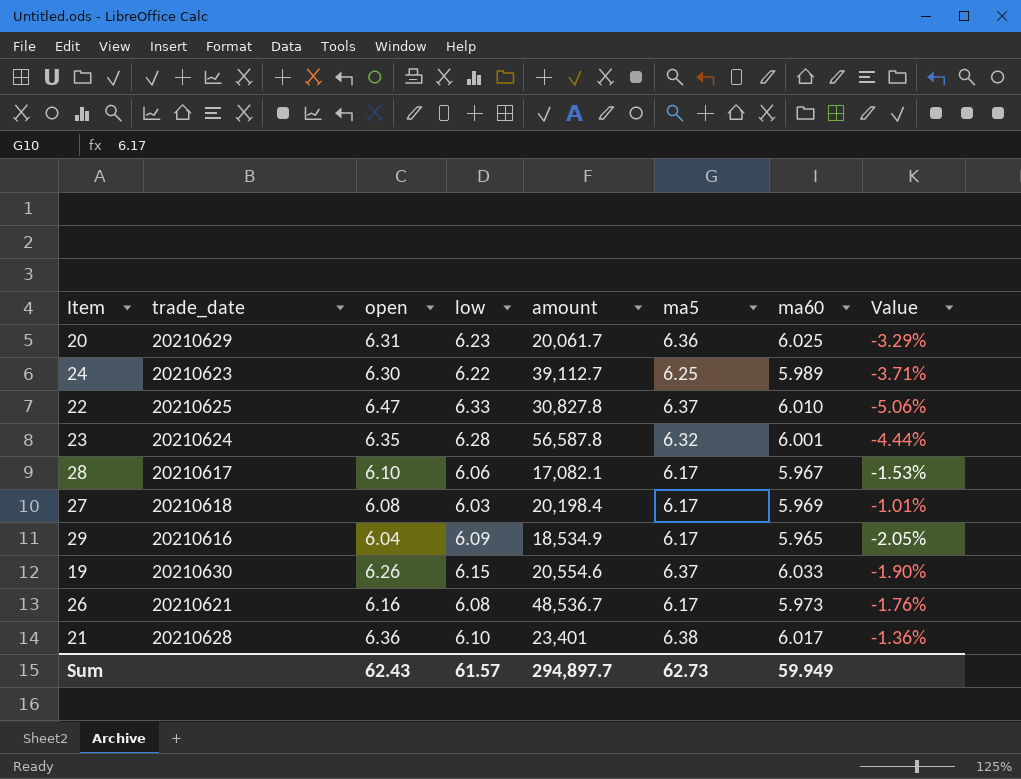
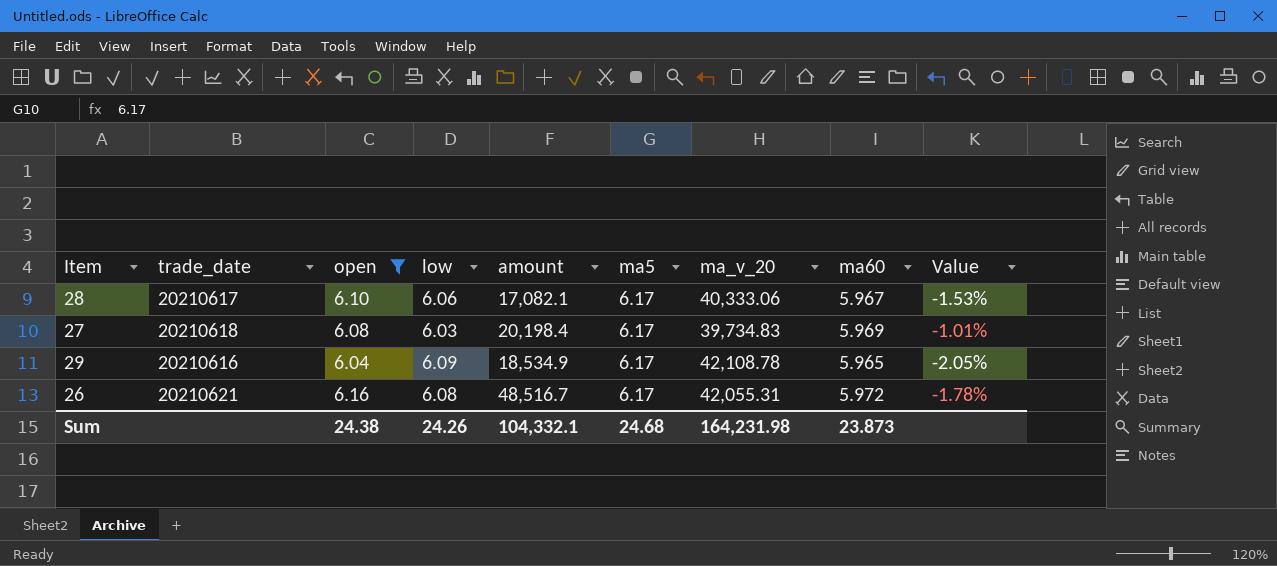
filter: none -> open <= 6.16
column ma_v_20 | position: none -> 7
26 | amount: 48,536.7 -> 48,516.7
26 | ma60: 5.973 -> 5.972
26 | Value: -1.76% -> -1.78%
Sum | open: 62.43 -> 24.38
Sum | low: 61.57 -> 24.26
Sum | amount: 294,897.7 -> 104,332.1
Sum | ma5: 62.73 -> 24.68
Sum | ma60: 59.949 -> 23.873

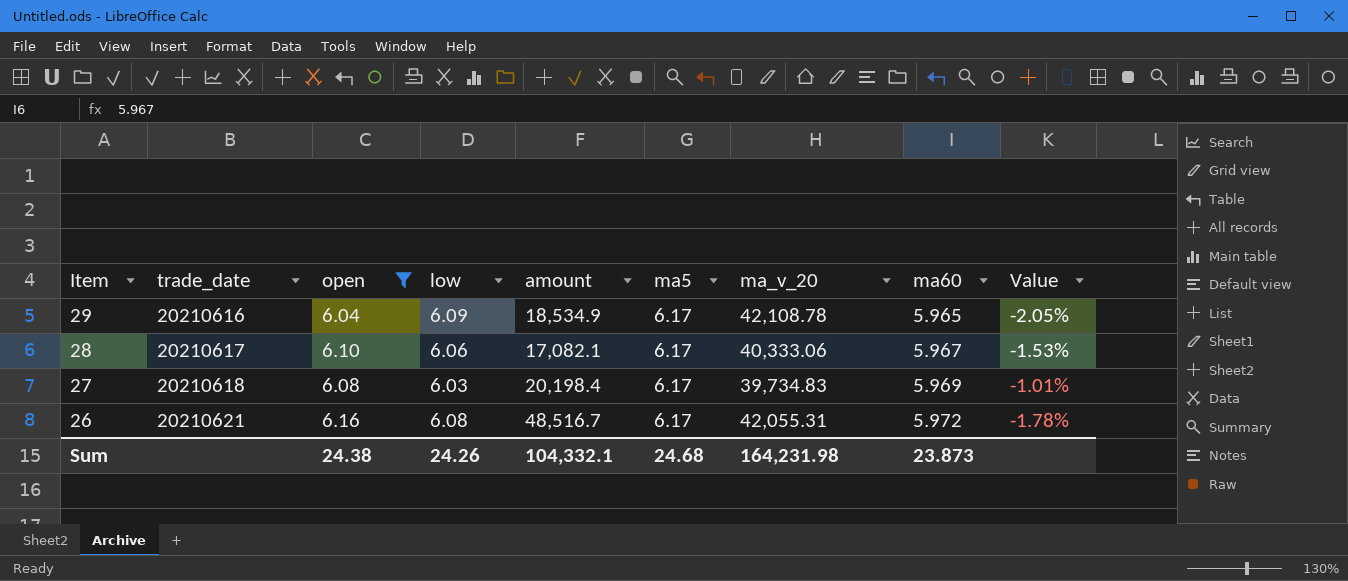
row order: none -> Item descending

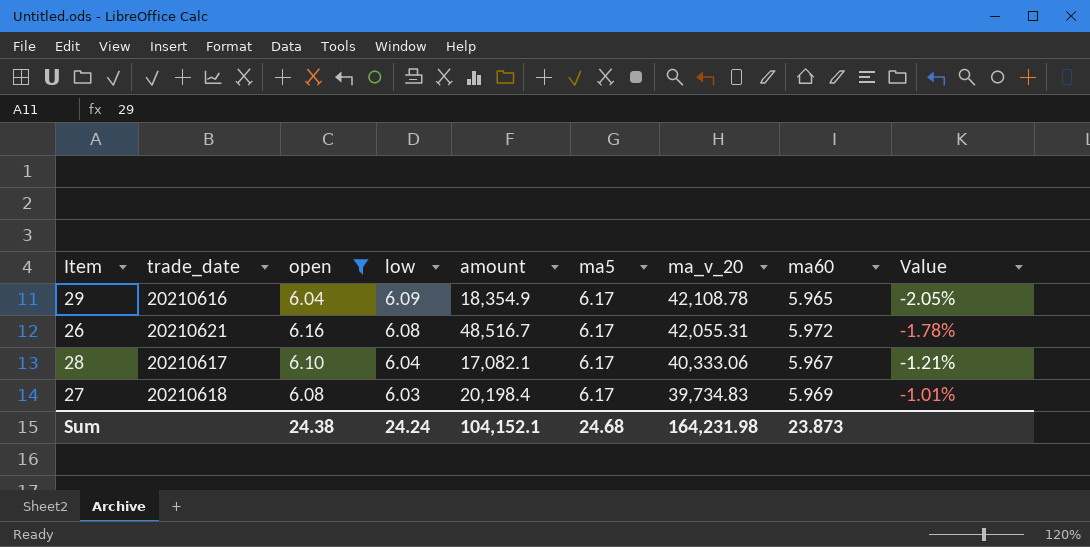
row order: Item descending -> low descending
29 | amount: 18,534.9 -> 18,354.9
28 | low: 6.06 -> 6.04
28 | Value: -1.53% -> -1.21%
Sum | low: 24.26 -> 24.24
Sum | amount: 104,332.1 -> 104,152.1

